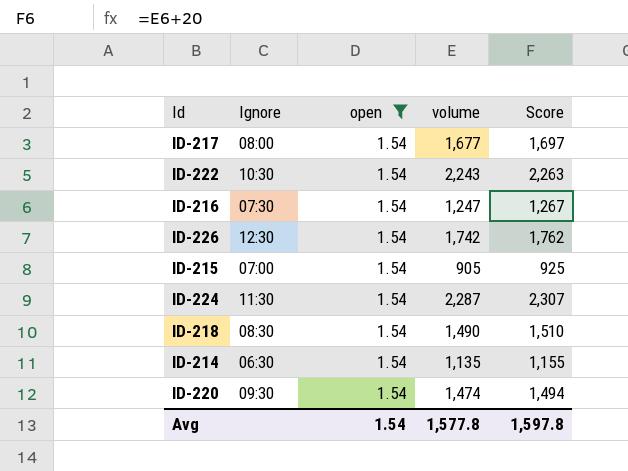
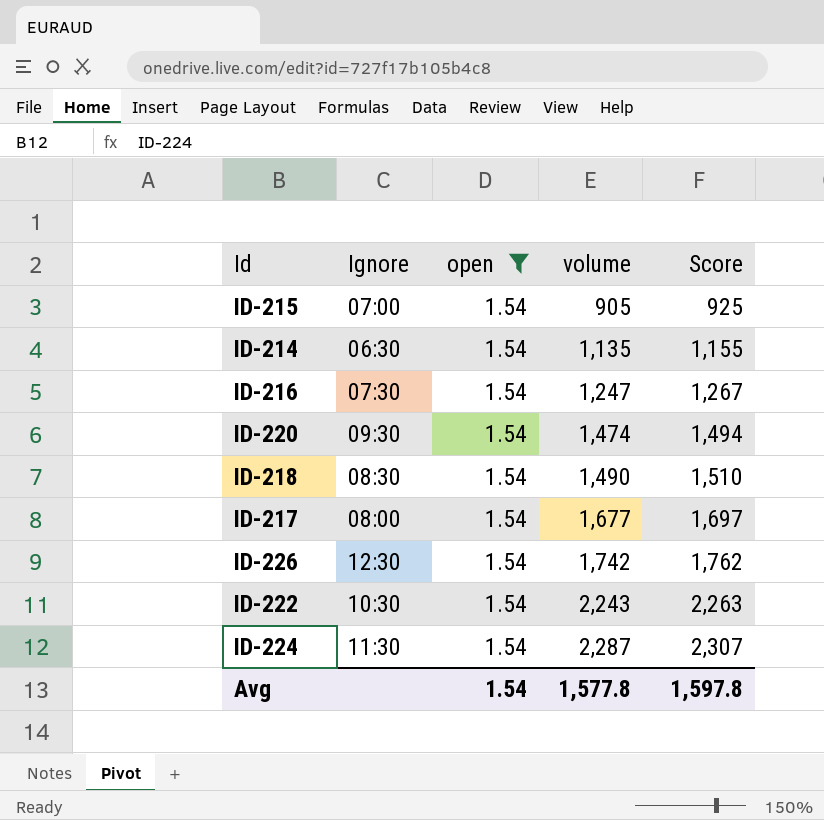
row order: none -> volume ascending

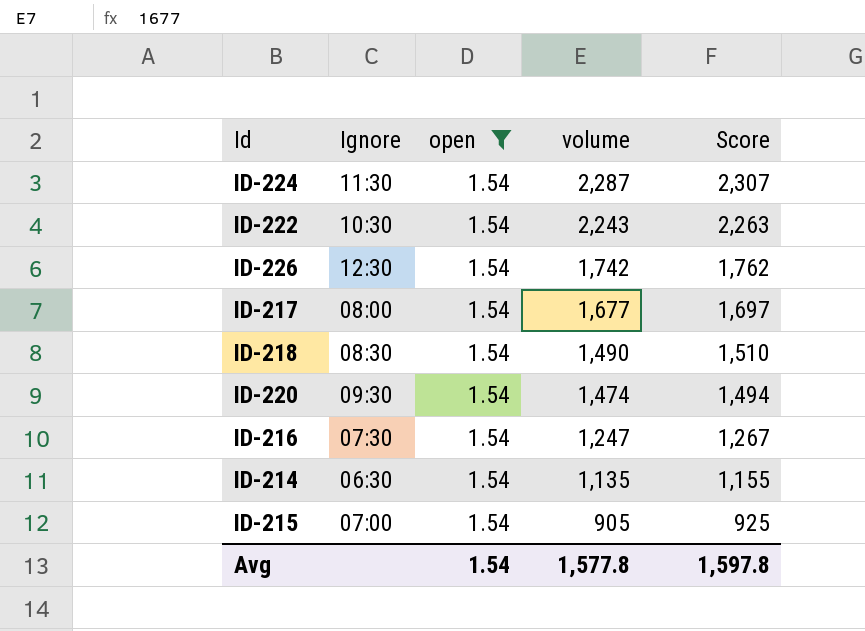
row order: volume ascending -> volume descending

